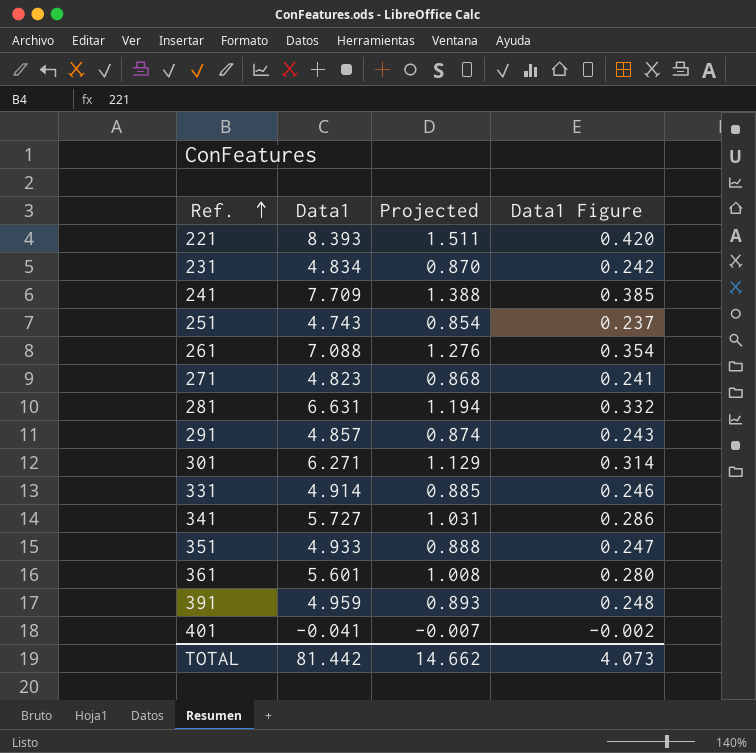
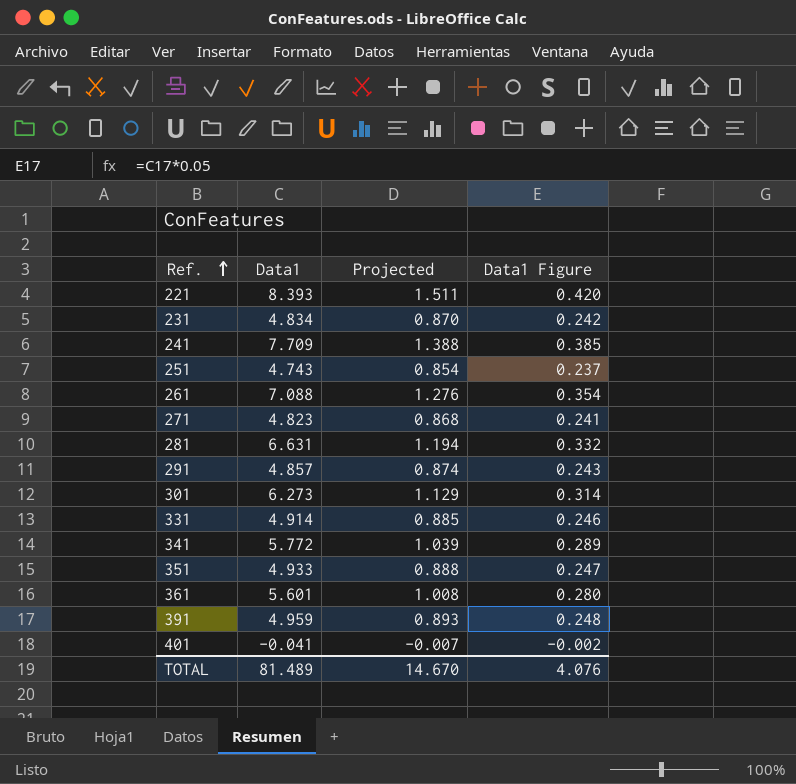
301 | Data1: 6.271 -> 6.273
341 | Data1: 5.727 -> 5.772
341 | Projected: 1.031 -> 1.039
341 | Data1 Figure: 0.286 -> 0.289
TOTAL | Data1: 81.442 -> 81.489
TOTAL | Projected: 14.662 -> 14.670
TOTAL | Data1 Figure: 4.073 -> 4.076

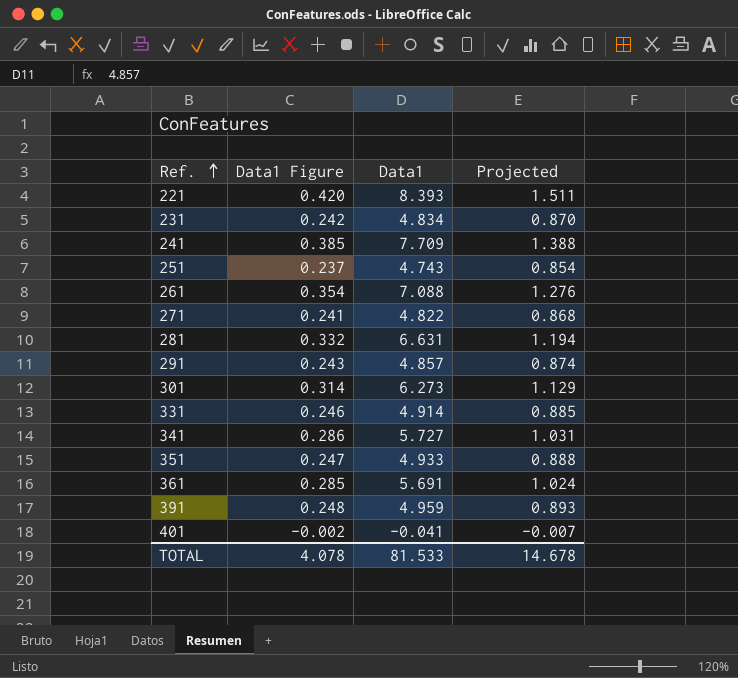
column Data1 Figure | position: 4 -> 2
271 | Data1: 4.823 -> 4.822
341 | Data1 Figure: 0.289 -> 0.286
341 | Data1: 5.772 -> 5.727
341 | Projected: 1.039 -> 1.031
361 | Data1 Figure: 0.280 -> 0.285
361 | Data1: 5.601 -> 5.691
361 | Projected: 1.008 -> 1.024
TOTAL | Data1 Figure: 4.076 -> 4.078
TOTAL | Data1: 81.489 -> 81.533
TOTAL | Projected: 14.670 -> 14.678

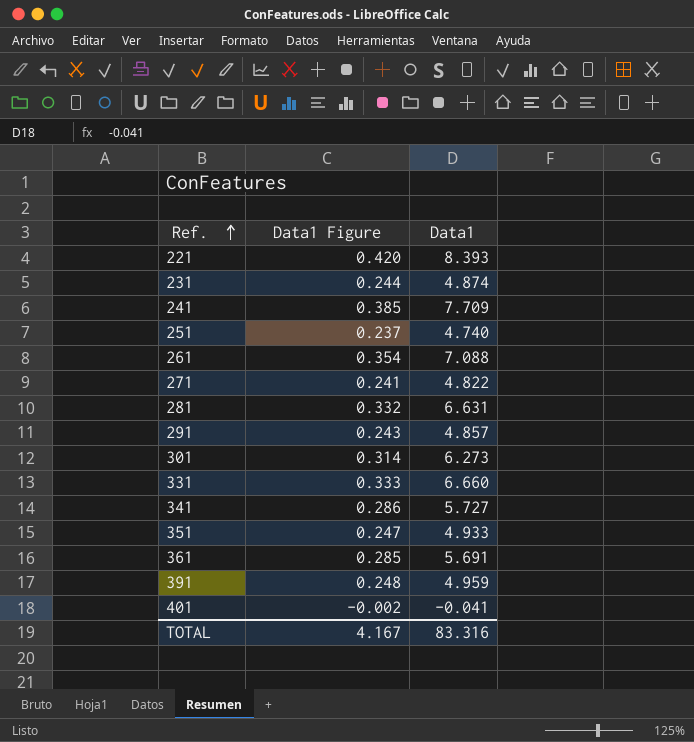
column Projected | formula: [Data1] * 0.18 -> none
231 | Data1 Figure: 0.242 -> 0.244
231 | Data1: 4.834 -> 4.874
251 | Data1: 4.743 -> 4.740
331 | Data1 Figure: 0.246 -> 0.333
331 | Data1: 4.914 -> 6.660
TOTAL | Data1 Figure: 4.078 -> 4.167
TOTAL | Data1: 81.533 -> 83.316

